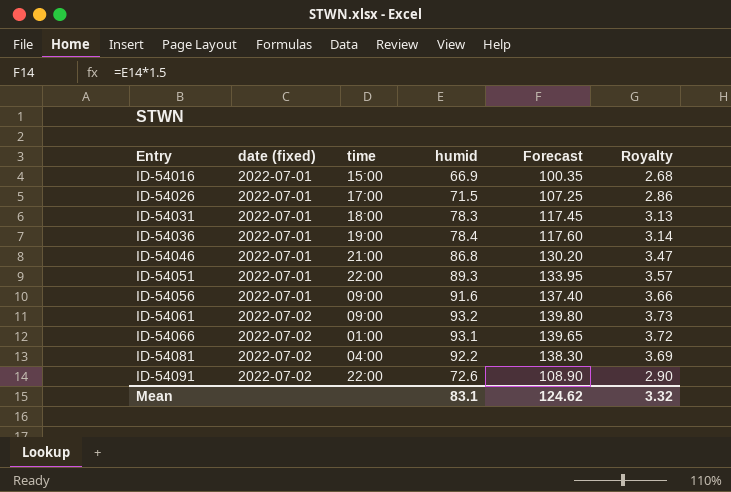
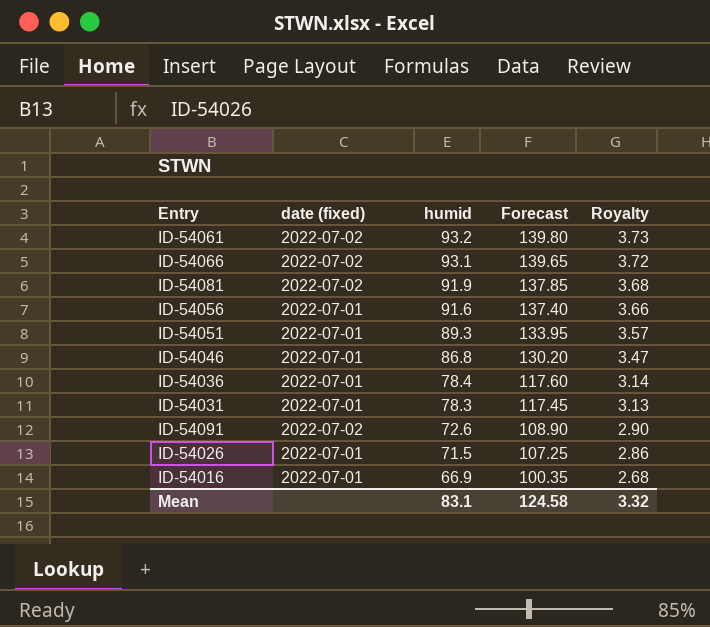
row order: Entry ascending -> humid descending
column time | position: 3 -> none
ID-54081 | humid: 92.2 -> 91.9
ID-54081 | Forecast: 138.30 -> 137.85
ID-54081 | Royalty: 3.69 -> 3.68
Mean | Forecast: 124.62 -> 124.58

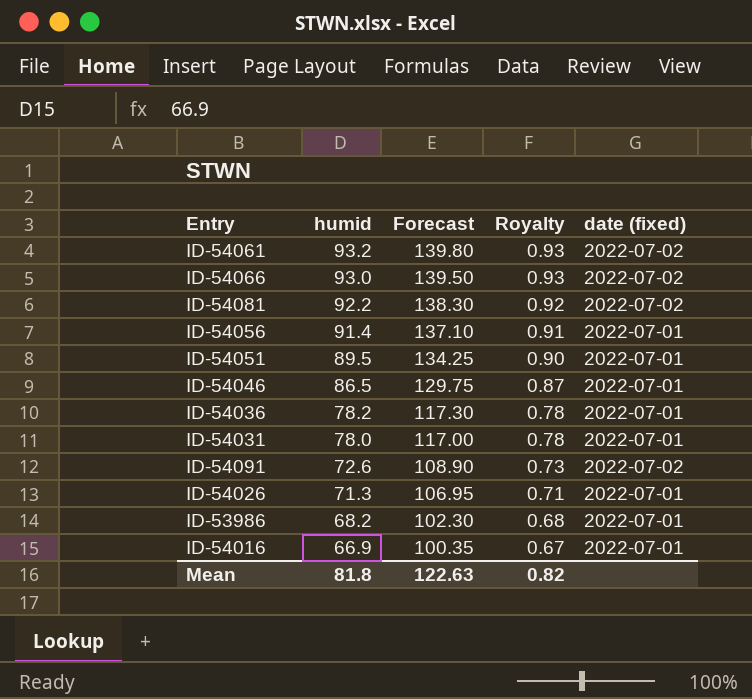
column Royalty | formula: [humid] * 0.04 -> [humid] * 0.01
column date (fixed) | position: 2 -> 5
ID-54066 | humid: 93.1 -> 93.0
ID-54066 | Forecast: 139.65 -> 139.50
ID-54081 | humid: 91.9 -> 92.2
ID-54081 | Forecast: 137.85 -> 138.30
ID-54056 | humid: 91.6 -> 91.4
ID-54056 | Forecast: 137.40 -> 137.10
ID-54051 | humid: 89.3 -> 89.5
ID-54051 | Forecast: 133.95 -> 134.25
ID-54046 | humid: 86.8 -> 86.5
ID-54046 | Forecast: 130.20 -> 129.75
ID-54036 | humid: 78.4 -> 78.2
ID-54036 | Forecast: 117.60 -> 117.30
ID-54031 | humid: 78.3 -> 78.0
ID-54031 | Forecast: 117.45 -> 117.00
ID-54026 | humid: 71.5 -> 71.3
ID-54026 | Forecast: 107.25 -> 106.95
row ID-53986: none -> 68.2 | 102.30 | 0.68 | 2022-07-01
Mean | humid: 83.1 -> 81.8
Mean | Forecast: 124.58 -> 122.63
Mean | Royalty: 3.32 -> 0.82

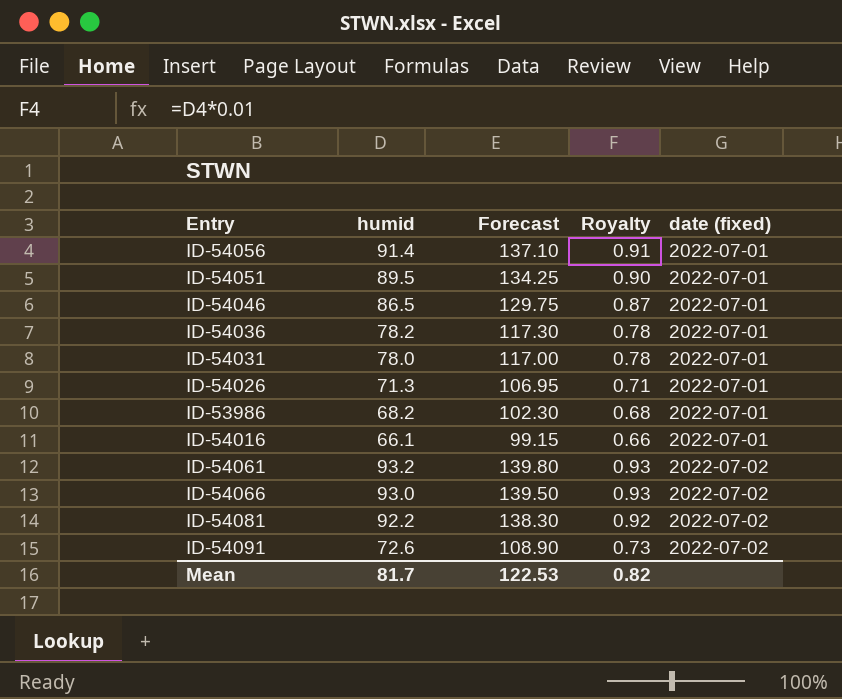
row order: humid descending -> date (fixed) ascending
ID-54016 | humid: 66.9 -> 66.1
ID-54016 | Forecast: 100.35 -> 99.15
ID-54016 | Royalty: 0.67 -> 0.66
Mean | humid: 81.8 -> 81.7
Mean | Forecast: 122.63 -> 122.53

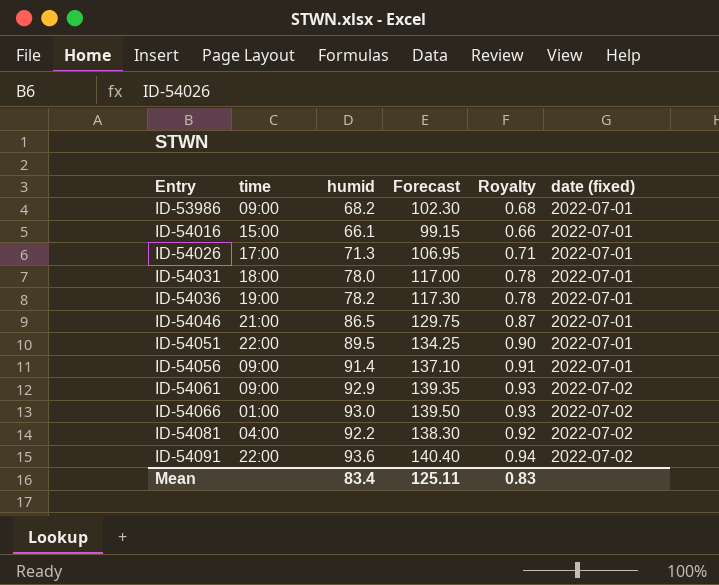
row order: date (fixed) ascending -> Entry ascending
column time | position: none -> 2
ID-54061 | humid: 93.2 -> 92.9
ID-54061 | Forecast: 139.80 -> 139.35
ID-54091 | humid: 72.6 -> 93.6
ID-54091 | Forecast: 108.90 -> 140.40
ID-54091 | Royalty: 0.73 -> 0.94
Mean | humid: 81.7 -> 83.4
Mean | Forecast: 122.53 -> 125.11
Mean | Royalty: 0.82 -> 0.83

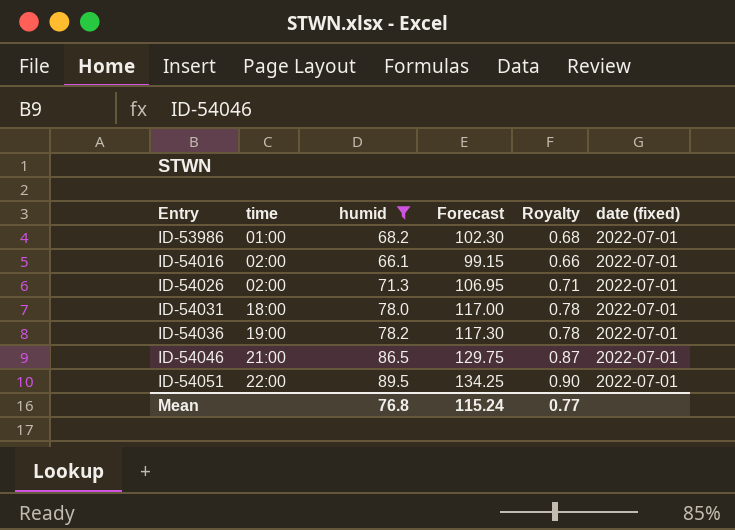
filter: none -> humid <= 89.5
ID-53986 | time: 09:00 -> 01:00
ID-54016 | time: 15:00 -> 02:00
ID-54026 | time: 17:00 -> 02:00
Mean | humid: 83.4 -> 76.8
Mean | Forecast: 125.11 -> 115.24
Mean | Royalty: 0.83 -> 0.77

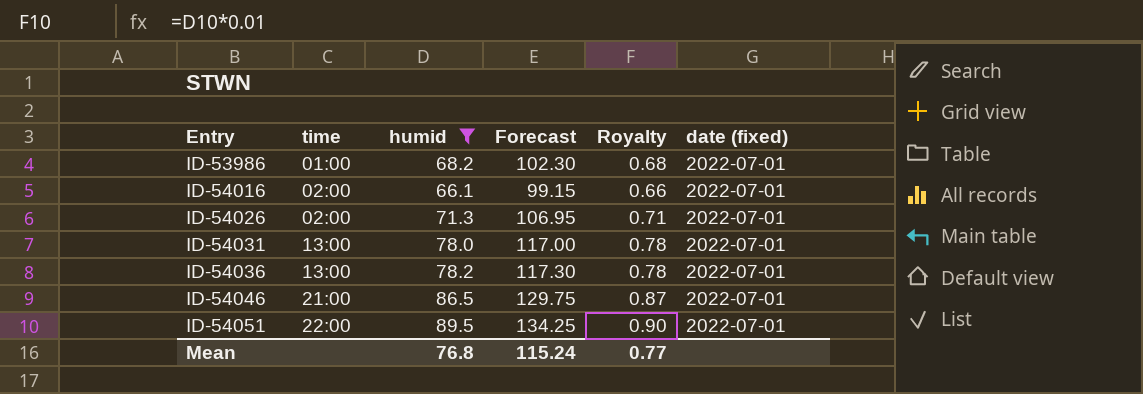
ID-54031 | time: 18:00 -> 13:00
ID-54036 | time: 19:00 -> 13:00

